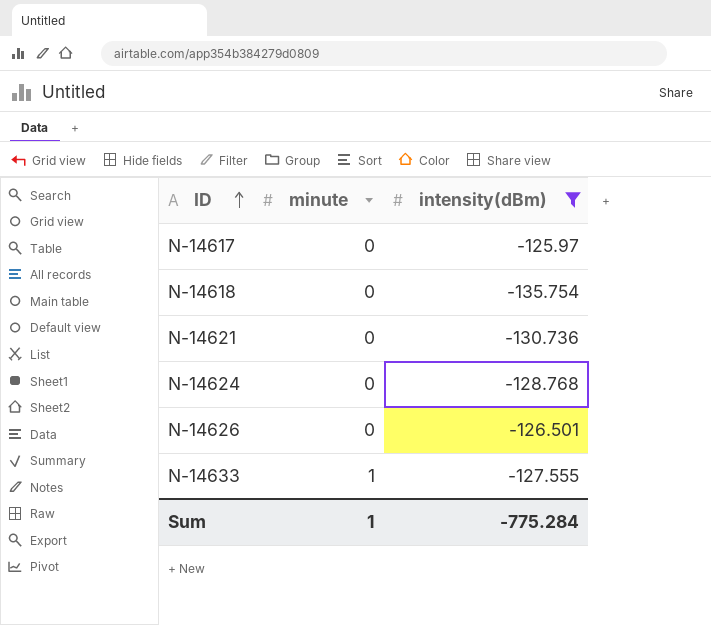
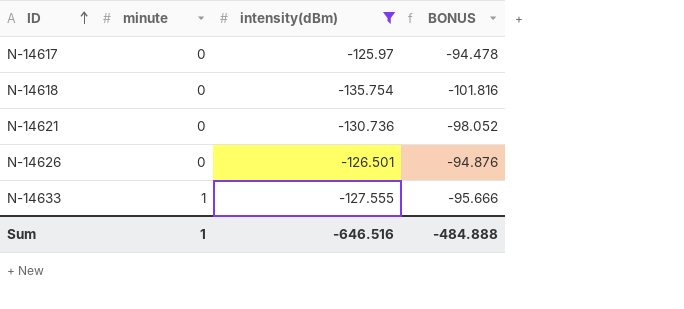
column BONUS | formula: none -> [intensity(dBm)] * 0.75
row N-14624: 0 | -128.768 -> none
Sum | intensity(dBm): -775.284 -> -646.516

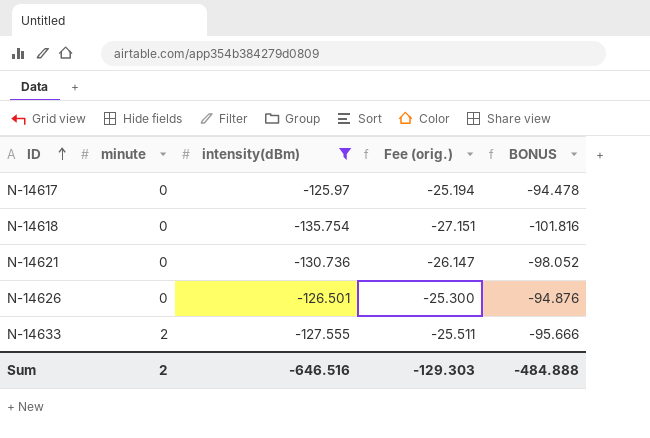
column Fee (orig.) | formula: none -> [intensity(dBm)] * 0.2
N-14633 | minute: 1 -> 2
Sum | minute: 1 -> 2

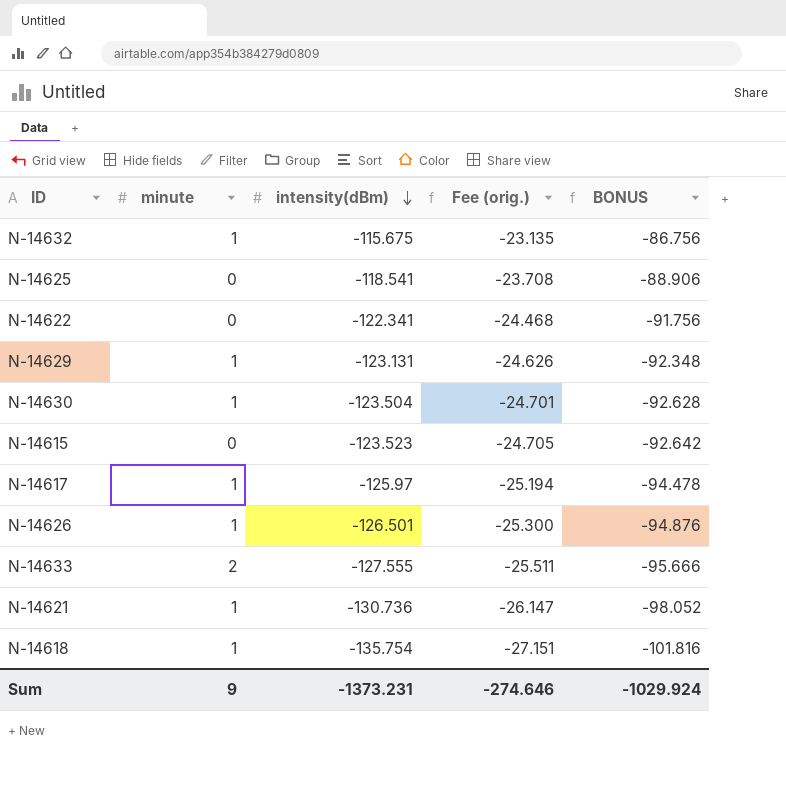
filter: intensity(dBm) <= -125.97 -> none
row order: ID ascending -> intensity(dBm) descending
N-14617 | minute: 0 -> 1
N-14626 | minute: 0 -> 1
N-14621 | minute: 0 -> 1
N-14618 | minute: 0 -> 1
Sum | minute: 2 -> 9
Sum | intensity(dBm): -646.516 -> -1373.231
Sum | Fee (orig.): -129.303 -> -274.646
Sum | BONUS: -484.888 -> -1029.924

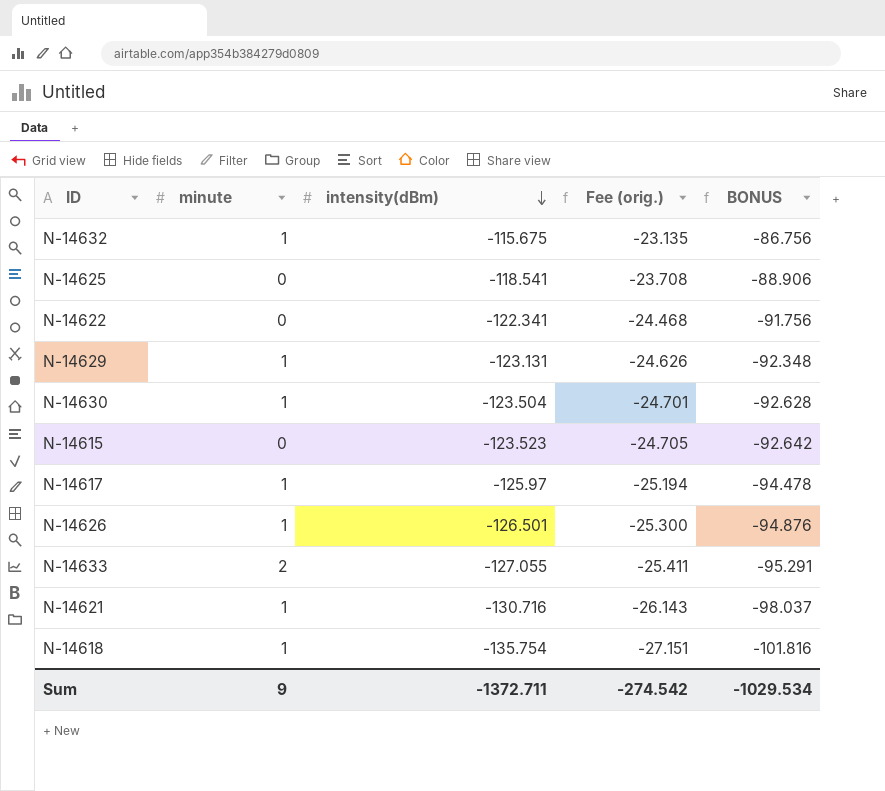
N-14633 | intensity(dBm): -127.555 -> -127.055
N-14633 | Fee (orig.): -25.511 -> -25.411
N-14633 | BONUS: -95.666 -> -95.291
N-14621 | intensity(dBm): -130.736 -> -130.716
N-14621 | Fee (orig.): -26.147 -> -26.143
N-14621 | BONUS: -98.052 -> -98.037
Sum | intensity(dBm): -1373.231 -> -1372.711
Sum | Fee (orig.): -274.646 -> -274.542
Sum | BONUS: -1029.924 -> -1029.534

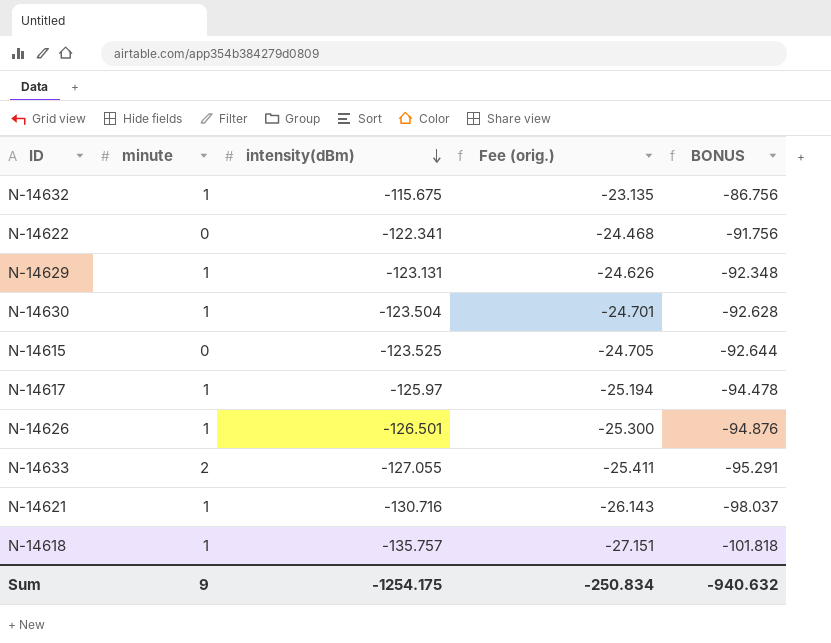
row N-14625: 0 | -118.541 | -23.708 | -88.906 -> none
N-14615 | intensity(dBm): -123.523 -> -123.525
N-14615 | BONUS: -92.642 -> -92.644
N-14618 | intensity(dBm): -135.754 -> -135.757
N-14618 | BONUS: -101.816 -> -101.818
Sum | intensity(dBm): -1372.711 -> -1254.175
Sum | Fee (orig.): -274.542 -> -250.834
Sum | BONUS: -1029.534 -> -940.632

